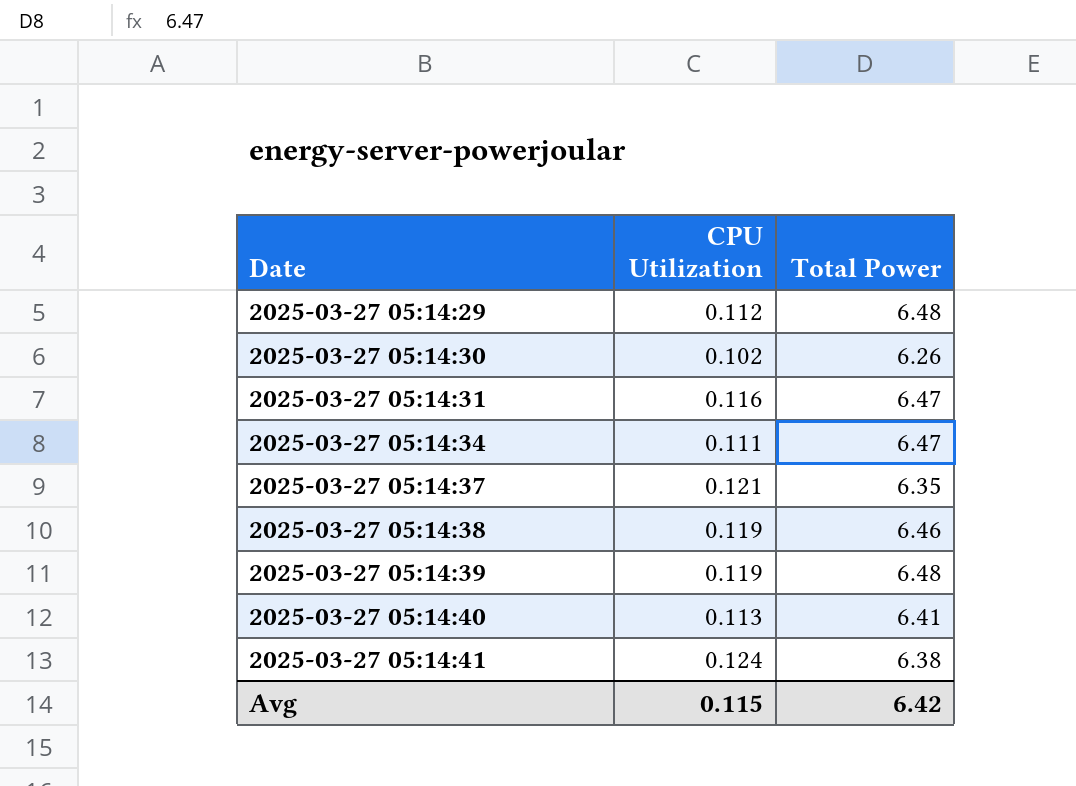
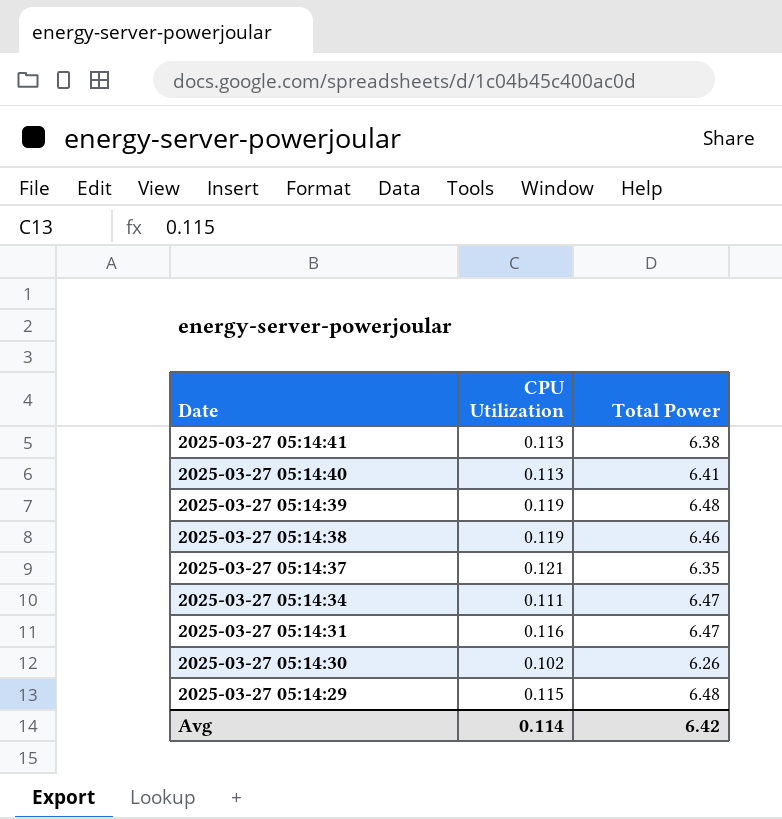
row order: Date ascending -> Date descending
2025-03-27 05:14:41 | CPU Utilization: 0.124 -> 0.113
2025-03-27 05:14:29 | CPU Utilization: 0.112 -> 0.115
Avg | CPU Utilization: 0.115 -> 0.114

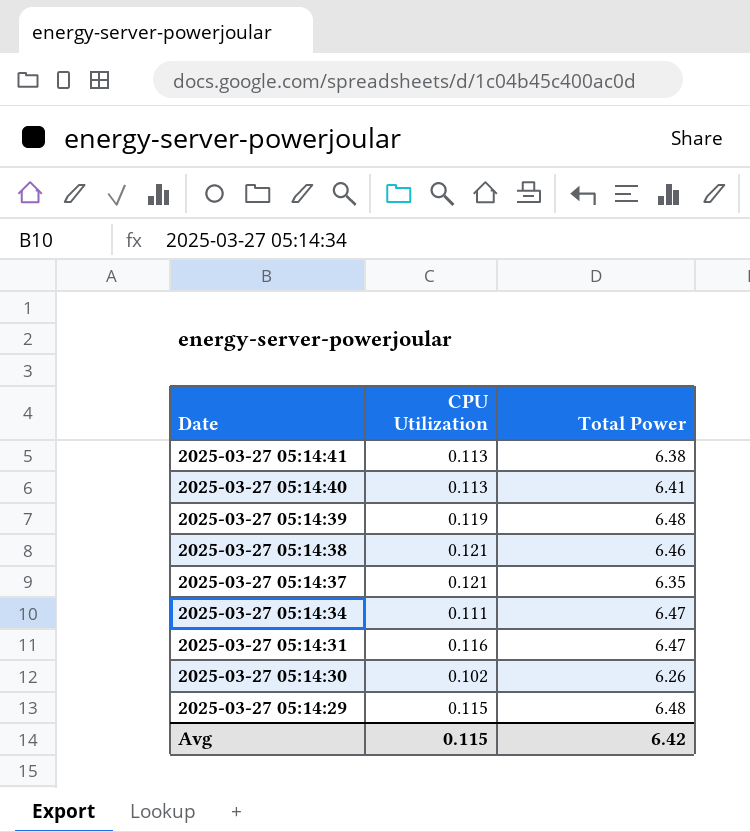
2025-03-27 05:14:38 | CPU Utilization: 0.119 -> 0.121
Avg | CPU Utilization: 0.114 -> 0.115

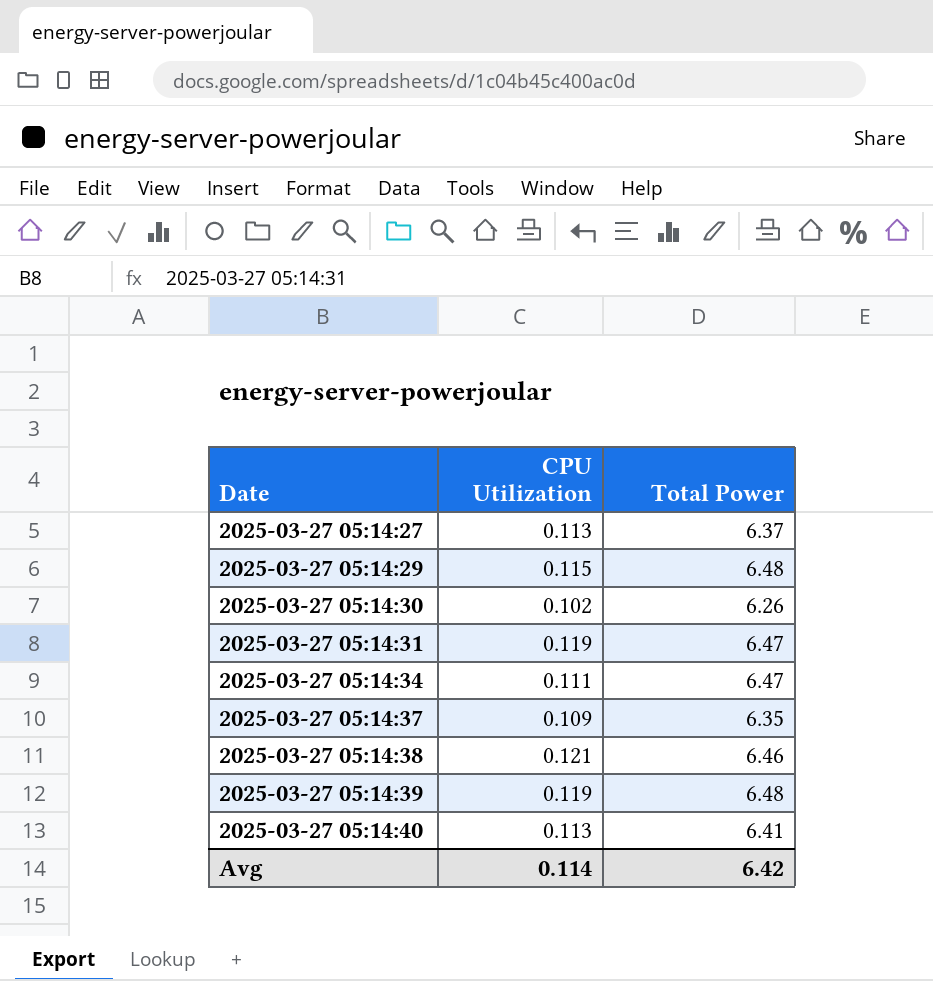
row order: Date descending -> Date ascending
row 2025-03-27 05:14:41: 0.113 | 6.38 -> none
row 2025-03-27 05:14:27: none -> 0.113 | 6.37
2025-03-27 05:14:31 | CPU Utilization: 0.116 -> 0.119
2025-03-27 05:14:37 | CPU Utilization: 0.121 -> 0.109
Avg | CPU Utilization: 0.115 -> 0.114

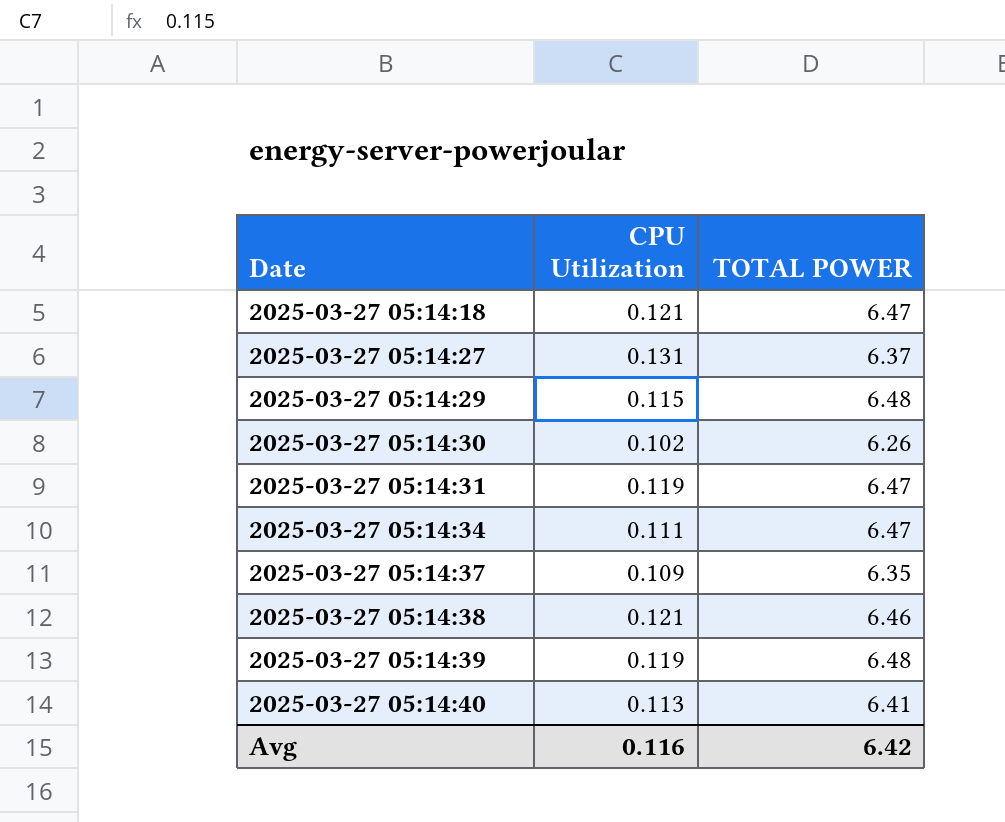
column name: Total Power -> TOTAL POWER
row 2025-03-27 05:14:18: none -> 0.121 | 6.47
2025-03-27 05:14:27 | CPU Utilization: 0.113 -> 0.131
Avg | CPU Utilization: 0.114 -> 0.116

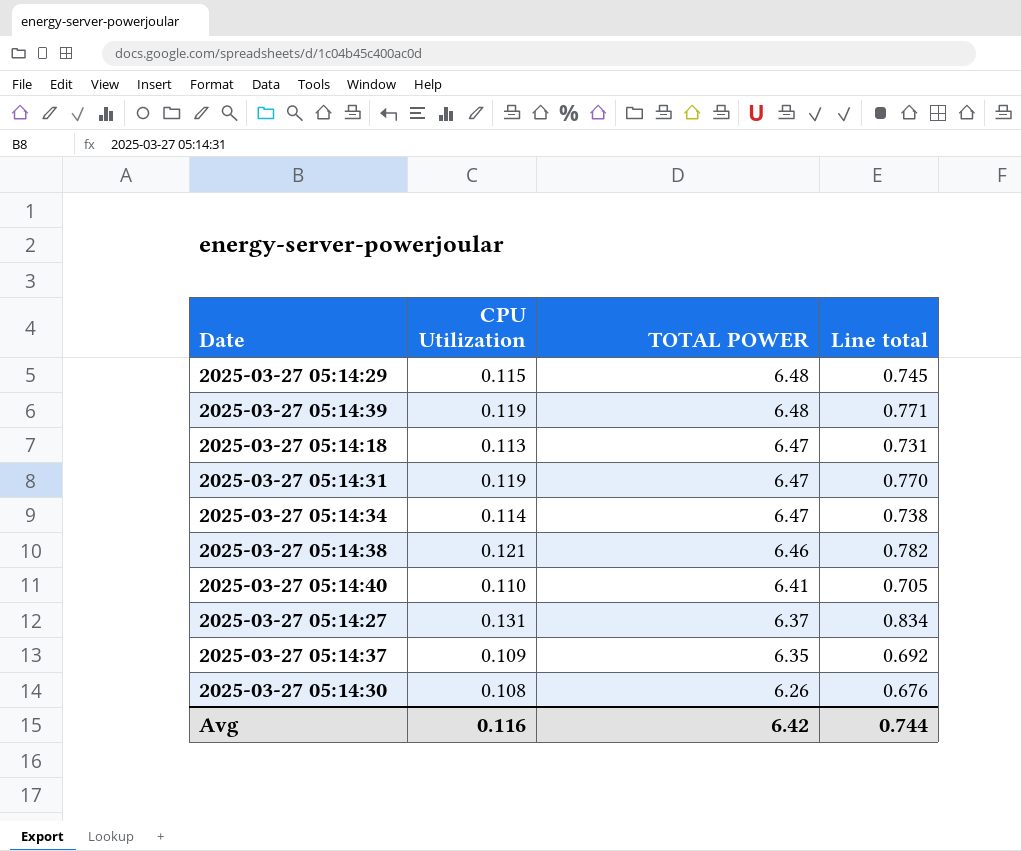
row order: Date ascending -> TOTAL POWER descending
column Line total | formula: none -> [CPU Utilization] * [TOTAL POWER]
2025-03-27 05:14:18 | CPU Utilization: 0.121 -> 0.113
2025-03-27 05:14:34 | CPU Utilization: 0.111 -> 0.114
2025-03-27 05:14:40 | CPU Utilization: 0.113 -> 0.110
2025-03-27 05:14:30 | CPU Utilization: 0.102 -> 0.108

